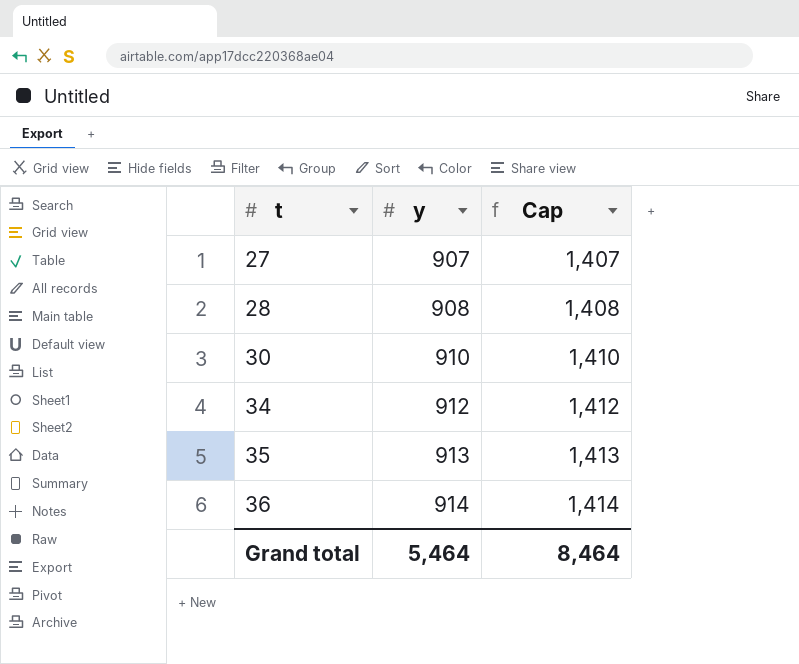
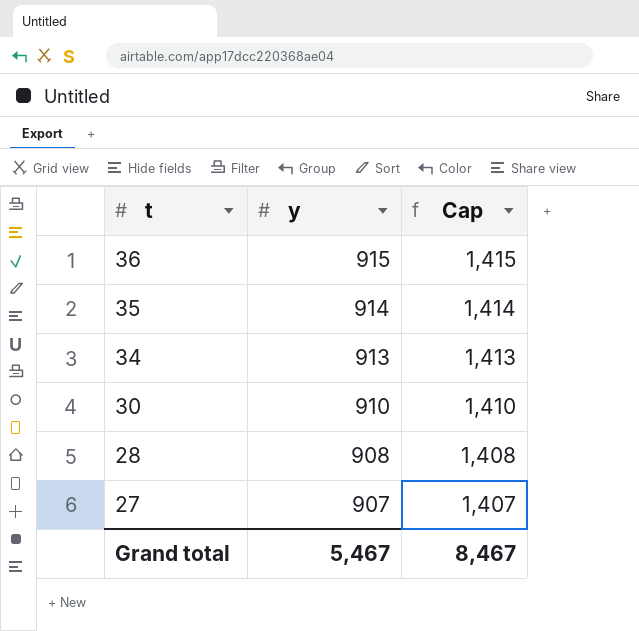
row order: t ascending -> t descending
36 | y: 914 -> 915
36 | Cap: 1,414 -> 1,415
35 | y: 913 -> 914
35 | Cap: 1,413 -> 1,414
34 | y: 912 -> 913
34 | Cap: 1,412 -> 1,413
Grand total | y: 5,464 -> 5,467
Grand total | Cap: 8,464 -> 8,467

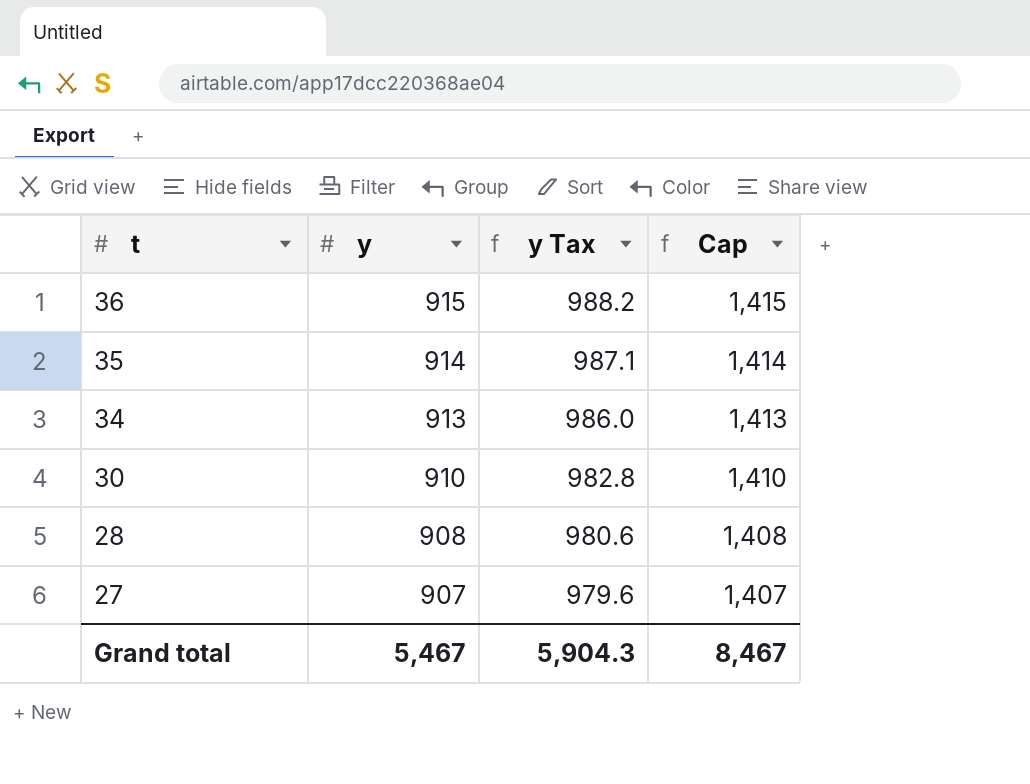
column y Tax | formula: none -> [y] * 1.08

